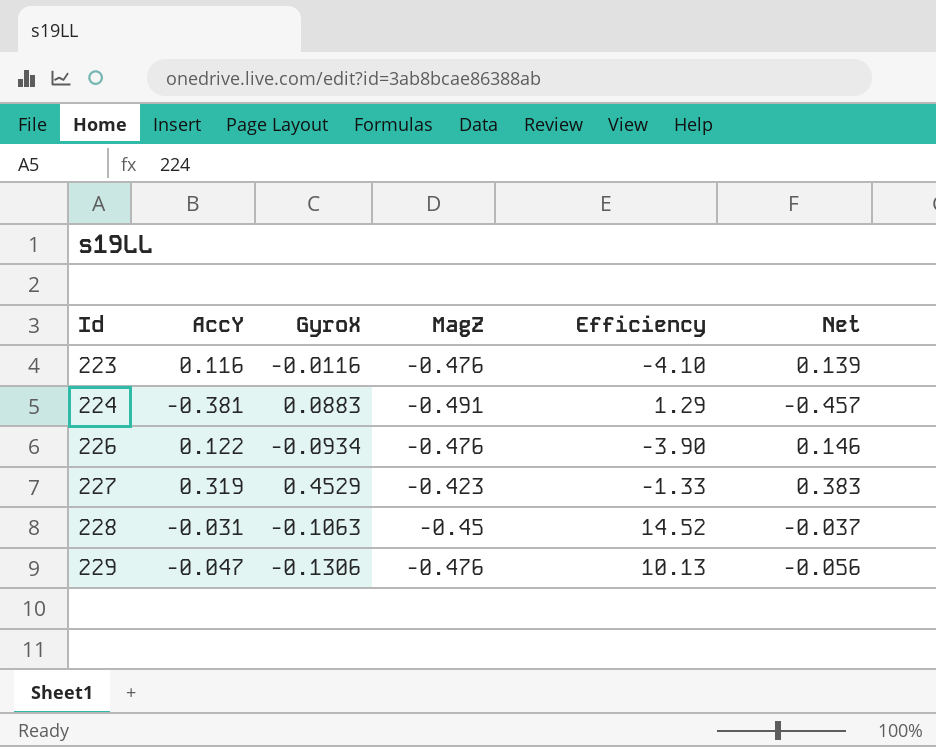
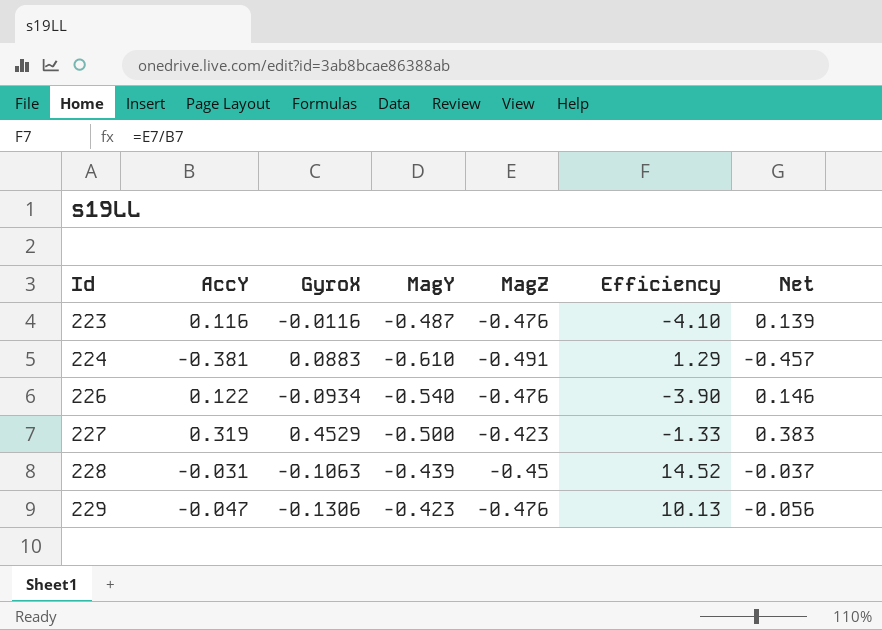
column MagY | position: none -> 4

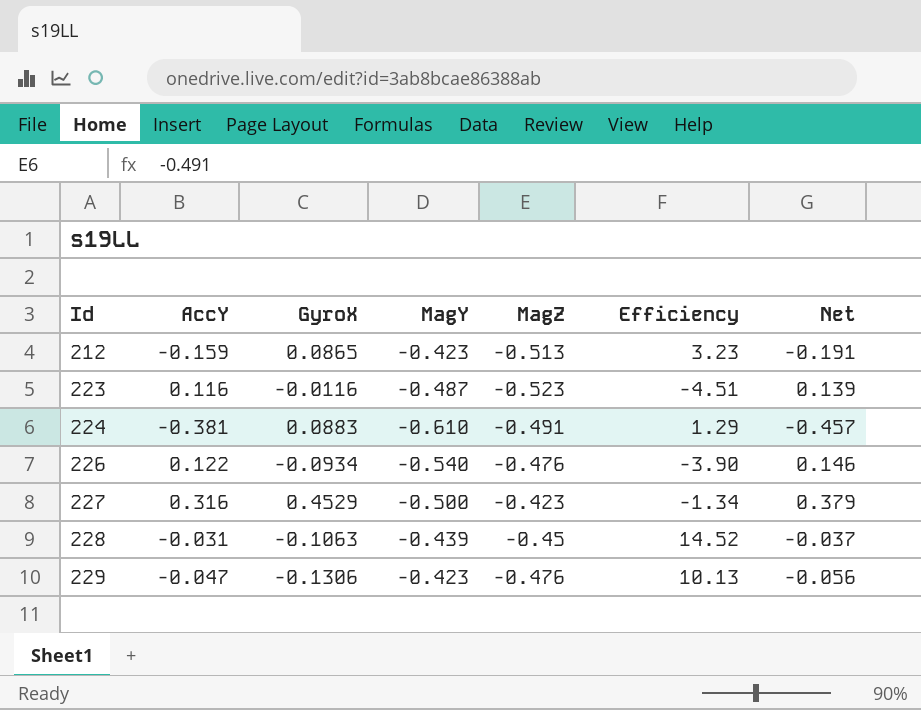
row 212: none -> -0.159 | 0.0865 | -0.423 | -0.513 | 3.23 | -0.191
223 | MagZ: -0.476 -> -0.523
223 | Efficiency: -4.10 -> -4.51
227 | AccY: 0.319 -> 0.316
227 | Efficiency: -1.33 -> -1.34
227 | Net: 0.383 -> 0.379

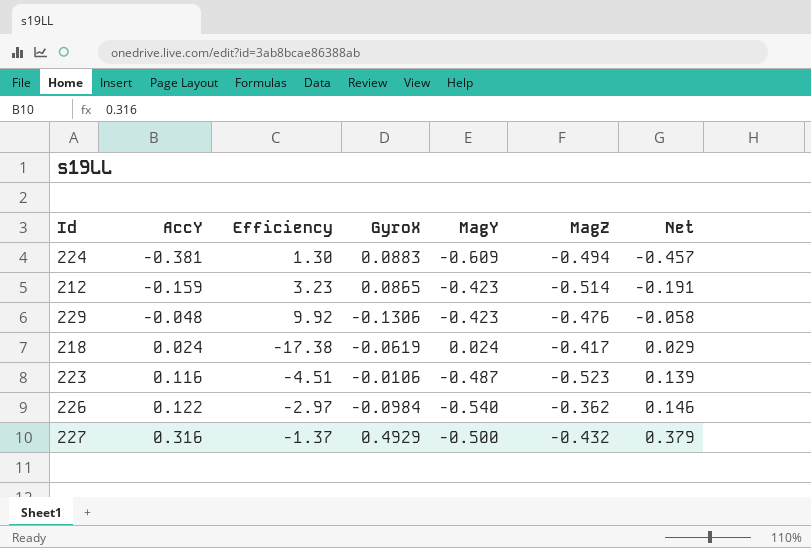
row order: Id ascending -> AccY ascending
column Efficiency | position: 6 -> 3
row 228: -0.031 | -0.1063 | -0.439 | -0.45 | 14.52 | -0.037 -> none
224 | Efficiency: 1.29 -> 1.30
224 | MagY: -0.610 -> -0.609
224 | MagZ: -0.491 -> -0.494
212 | MagZ: -0.513 -> -0.514
229 | AccY: -0.047 -> -0.048
229 | Efficiency: 10.13 -> 9.92
229 | Net: -0.056 -> -0.058
row 218: none -> 0.024 | -17.38 | -0.0619 | 0.024 | -0.417 | 0.029
223 | GyroX: -0.0116 -> -0.0106
226 | Efficiency: -3.90 -> -2.97
226 | GyroX: -0.0934 -> -0.0984
226 | MagZ: -0.476 -> -0.362
227 | Efficiency: -1.34 -> -1.37
227 | GyroX: 0.4529 -> 0.4929
227 | MagZ: -0.423 -> -0.432

